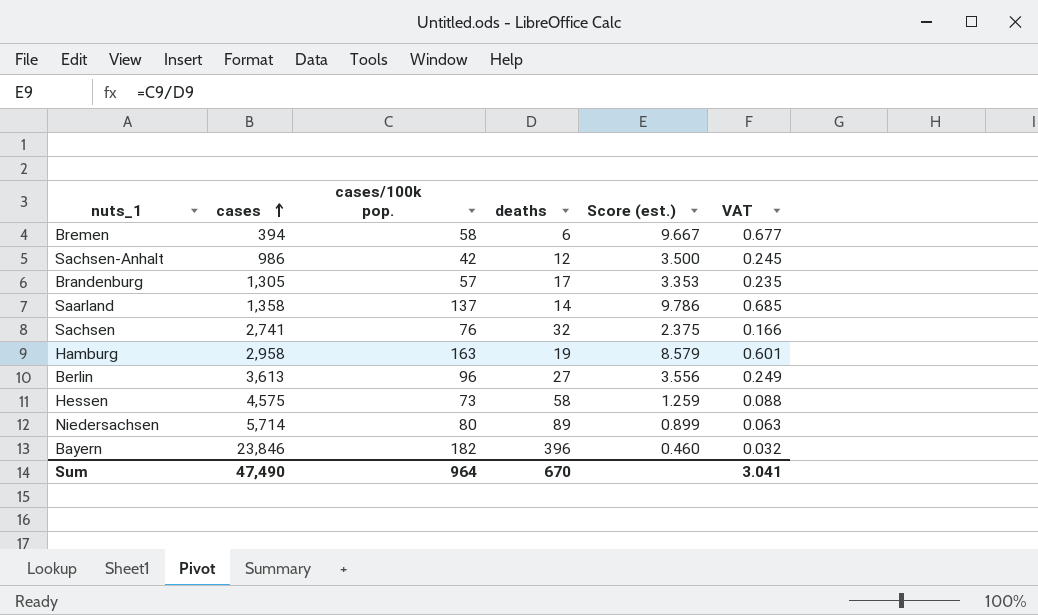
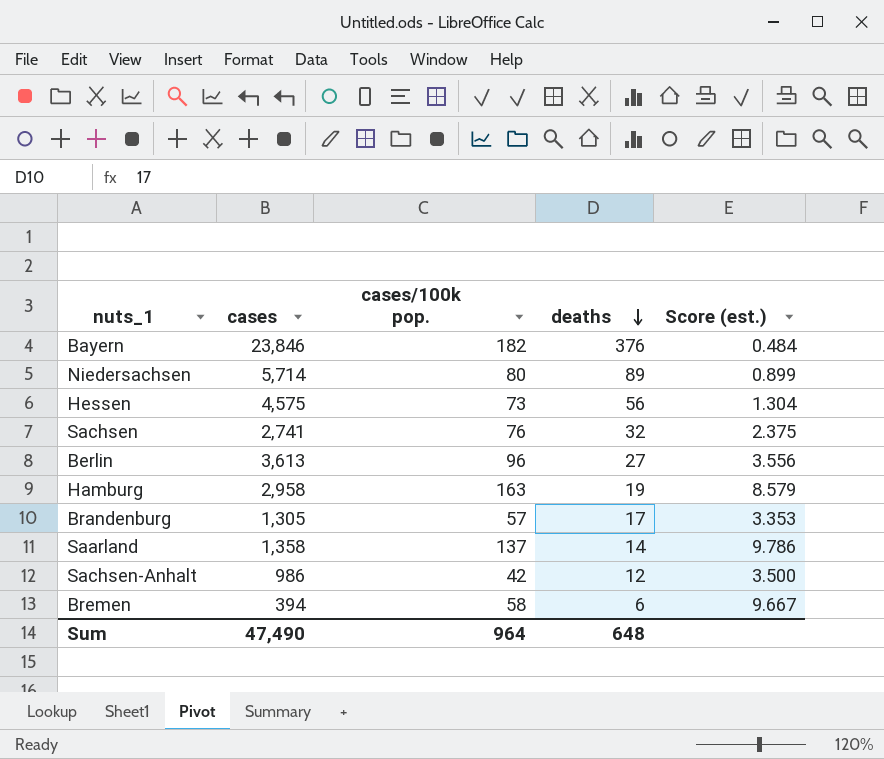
row order: cases ascending -> deaths descending
column VAT | formula: [Score (est.)] * 0.07 -> none
Bayern | deaths: 396 -> 376
Bayern | Score (est.): 0.460 -> 0.484
Hessen | deaths: 58 -> 56
Hessen | Score (est.): 1.259 -> 1.304
Sum | deaths: 670 -> 648

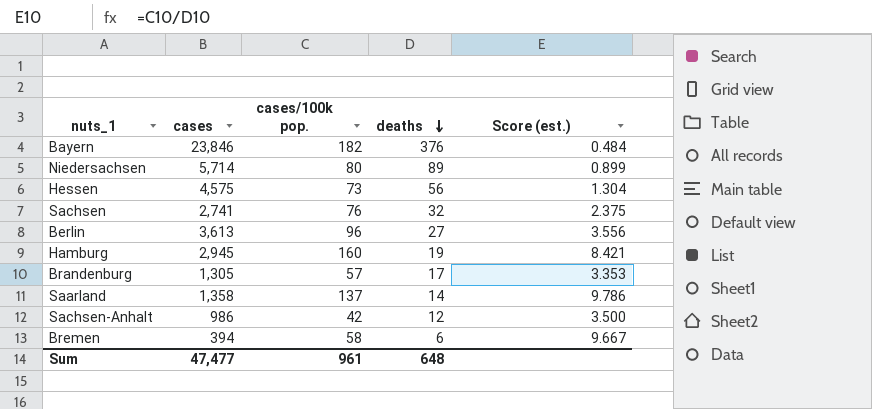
Hamburg | cases: 2,958 -> 2,945
Hamburg | cases/100k pop.: 163 -> 160
Hamburg | Score (est.): 8.579 -> 8.421
Sum | cases: 47,490 -> 47,477
Sum | cases/100k pop.: 964 -> 961

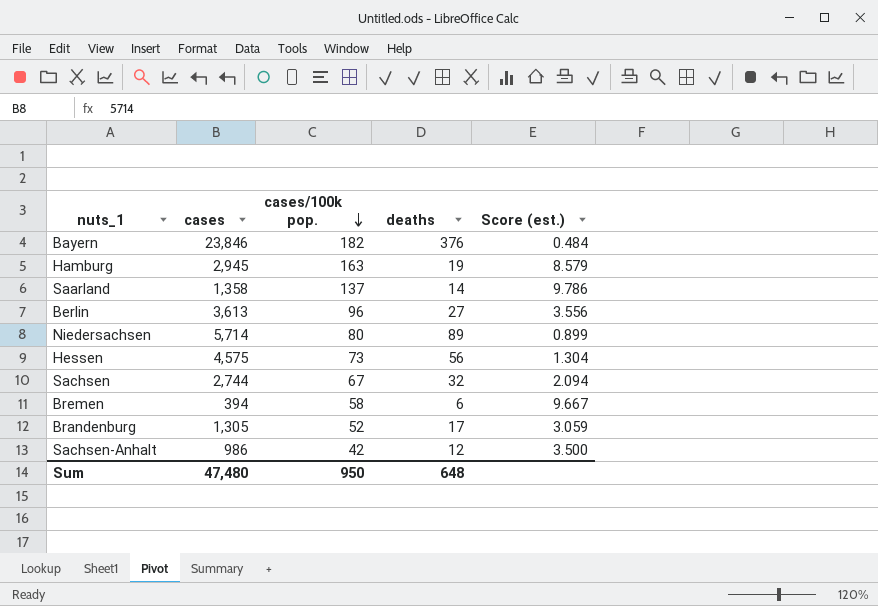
row order: deaths descending -> cases/100k pop. descending
Hamburg | cases/100k pop.: 160 -> 163
Hamburg | Score (est.): 8.421 -> 8.579
Sachsen | cases: 2,741 -> 2,744
Sachsen | cases/100k pop.: 76 -> 67
Sachsen | Score (est.): 2.375 -> 2.094
Brandenburg | cases/100k pop.: 57 -> 52
Brandenburg | Score (est.): 3.353 -> 3.059
Sum | cases: 47,477 -> 47,480
Sum | cases/100k pop.: 961 -> 950

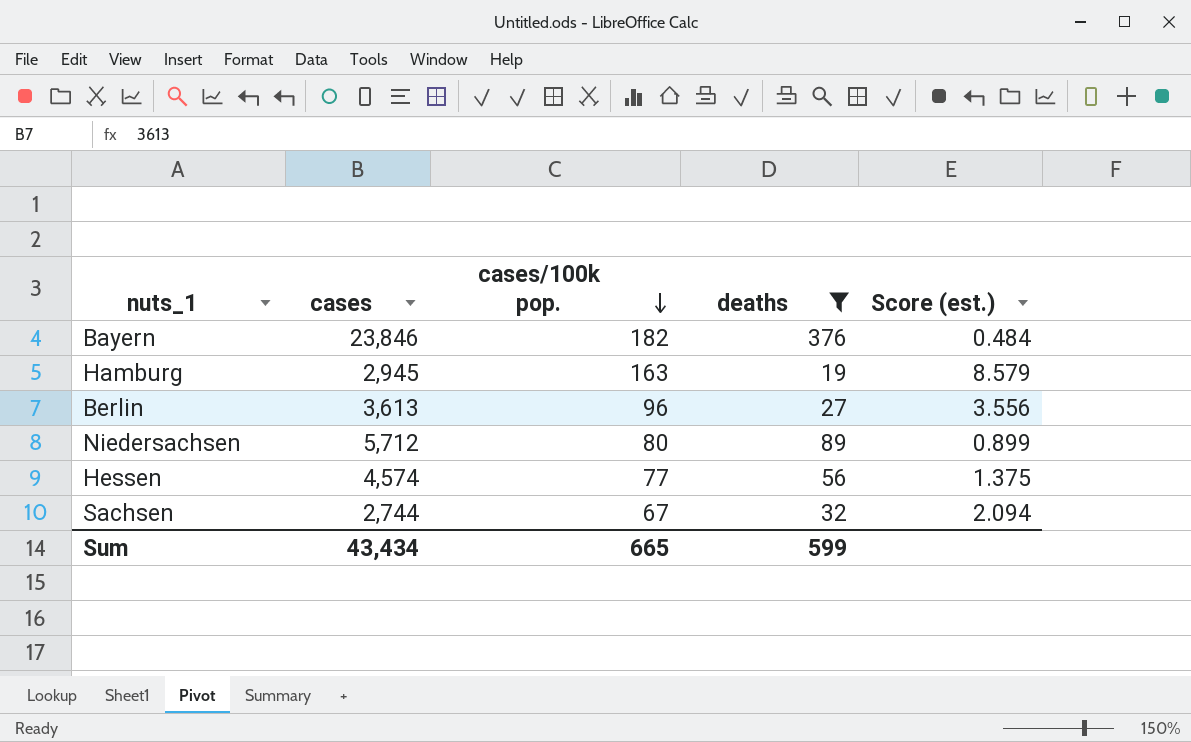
filter: none -> deaths >= 19
Niedersachsen | cases: 5,714 -> 5,712
Hessen | cases: 4,575 -> 4,574
Hessen | cases/100k pop.: 73 -> 77
Hessen | Score (est.): 1.304 -> 1.375
Sum | cases: 47,480 -> 43,434
Sum | cases/100k pop.: 950 -> 665
Sum | deaths: 648 -> 599

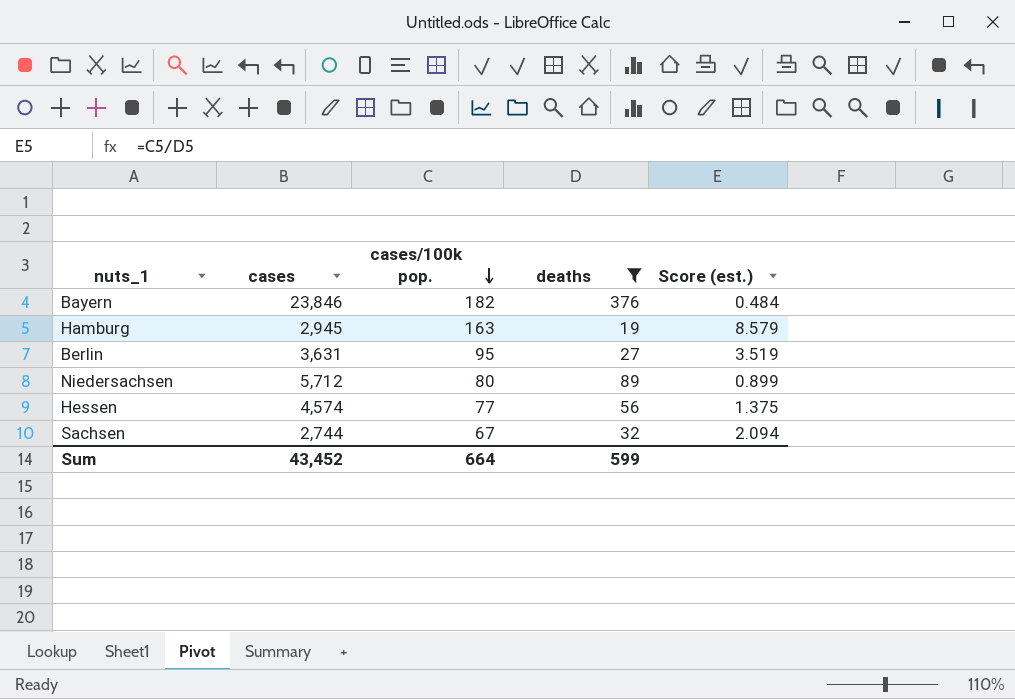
Berlin | cases: 3,613 -> 3,631
Berlin | cases/100k pop.: 96 -> 95
Berlin | Score (est.): 3.556 -> 3.519
Sum | cases: 43,434 -> 43,452
Sum | cases/100k pop.: 665 -> 664

